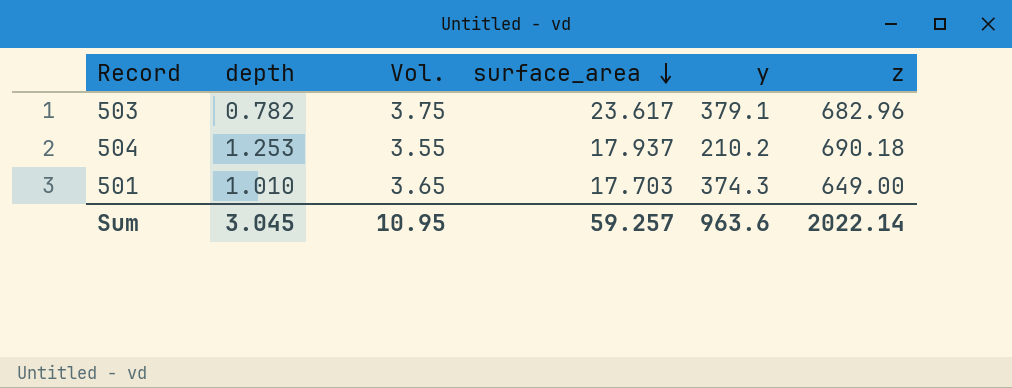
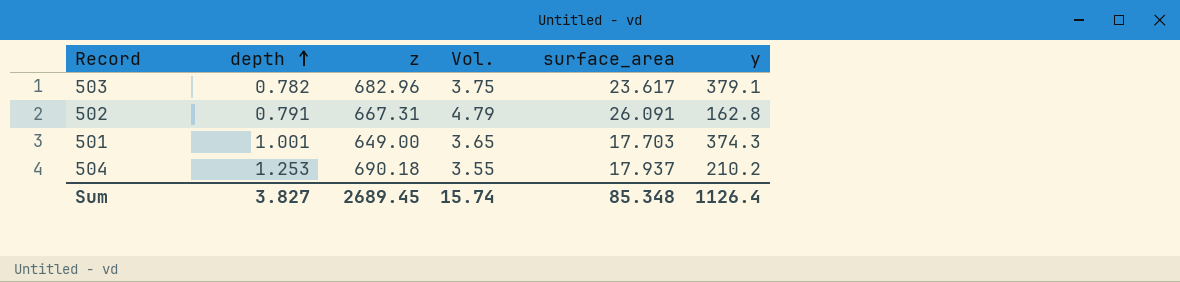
row order: surface_area descending -> depth ascending
column z | position: 6 -> 3
row 502: none -> 0.791 | 667.31 | 4.79 | 26.091 | 162.8
501 | depth: 1.010 -> 1.001
Sum | depth: 3.045 -> 3.827
Sum | z: 2022.14 -> 2689.45
Sum | Vol.: 10.95 -> 15.74
Sum | surface_area: 59.257 -> 85.348
Sum | y: 963.6 -> 1126.4

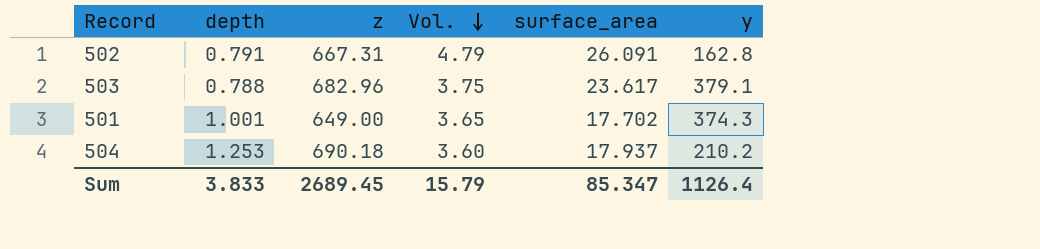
row order: depth ascending -> Vol. descending
503 | depth: 0.782 -> 0.788
501 | surface_area: 17.703 -> 17.702
504 | Vol.: 3.55 -> 3.60
Sum | depth: 3.827 -> 3.833
Sum | Vol.: 15.74 -> 15.79
Sum | surface_area: 85.348 -> 85.347

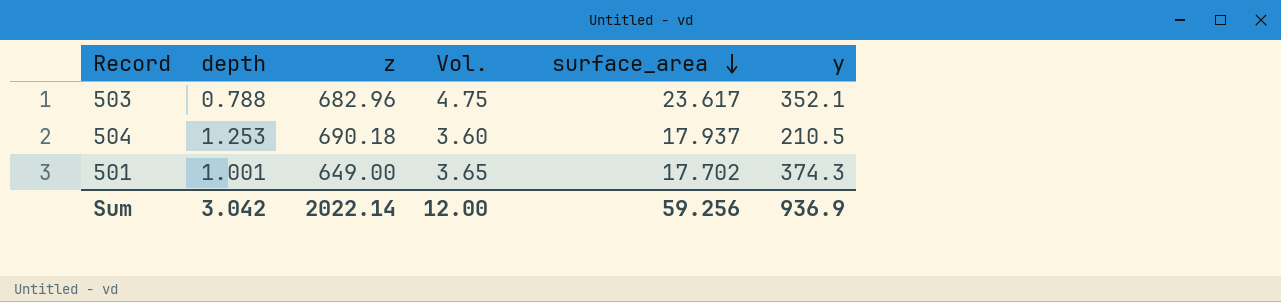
row order: Vol. descending -> surface_area descending
row 502: 0.791 | 667.31 | 4.79 | 26.091 | 162.8 -> none
503 | Vol.: 3.75 -> 4.75
503 | y: 379.1 -> 352.1
504 | y: 210.2 -> 210.5
Sum | depth: 3.833 -> 3.042
Sum | z: 2689.45 -> 2022.14
Sum | Vol.: 15.79 -> 12.00
Sum | surface_area: 85.347 -> 59.256
Sum | y: 1126.4 -> 936.9

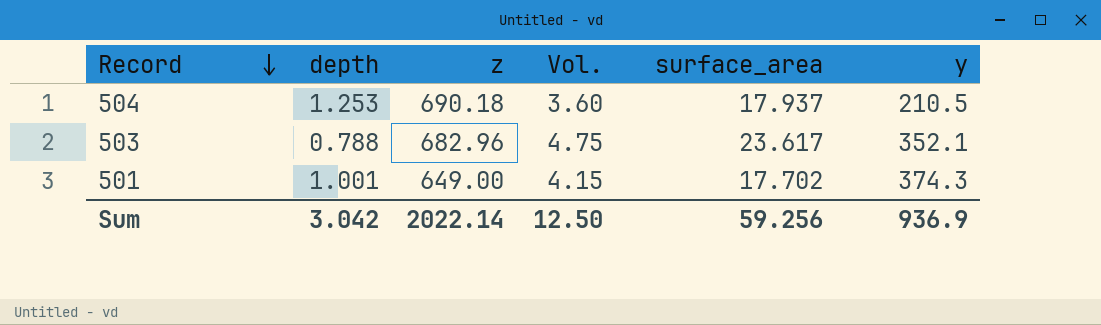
row order: surface_area descending -> Record descending
501 | Vol.: 3.65 -> 4.15
Sum | Vol.: 12.00 -> 12.50

